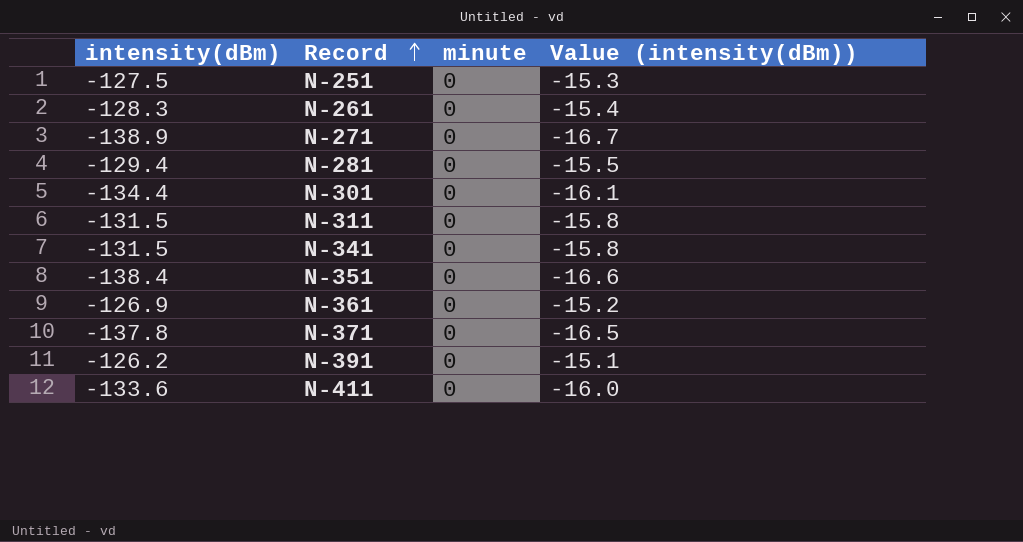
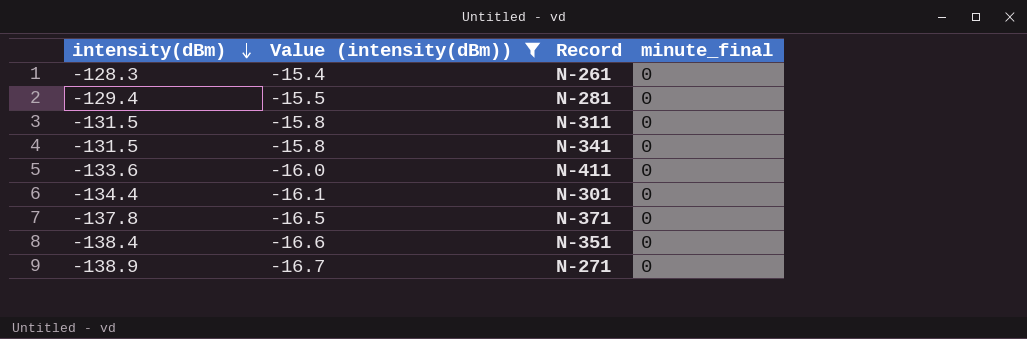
filter: none -> Value (intensity(dBm)) <= -15.4
row order: Record ascending -> intensity(dBm) descending
column Value (intensity(dBm)) | position: 4 -> 2
column name: minute -> minute_final

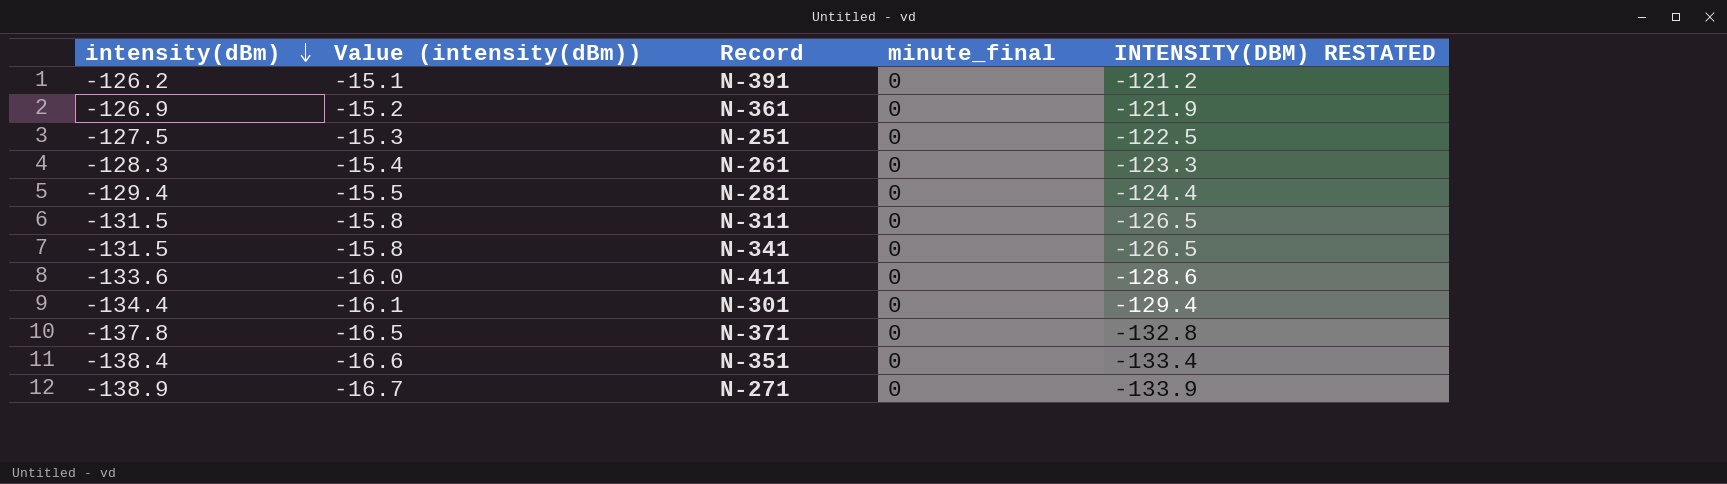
filter: Value (intensity(dBm)) <= -15.4 -> none
column INTENSITY(DBM) RESTATED | formula: none -> [intensity(dBm)] + 5

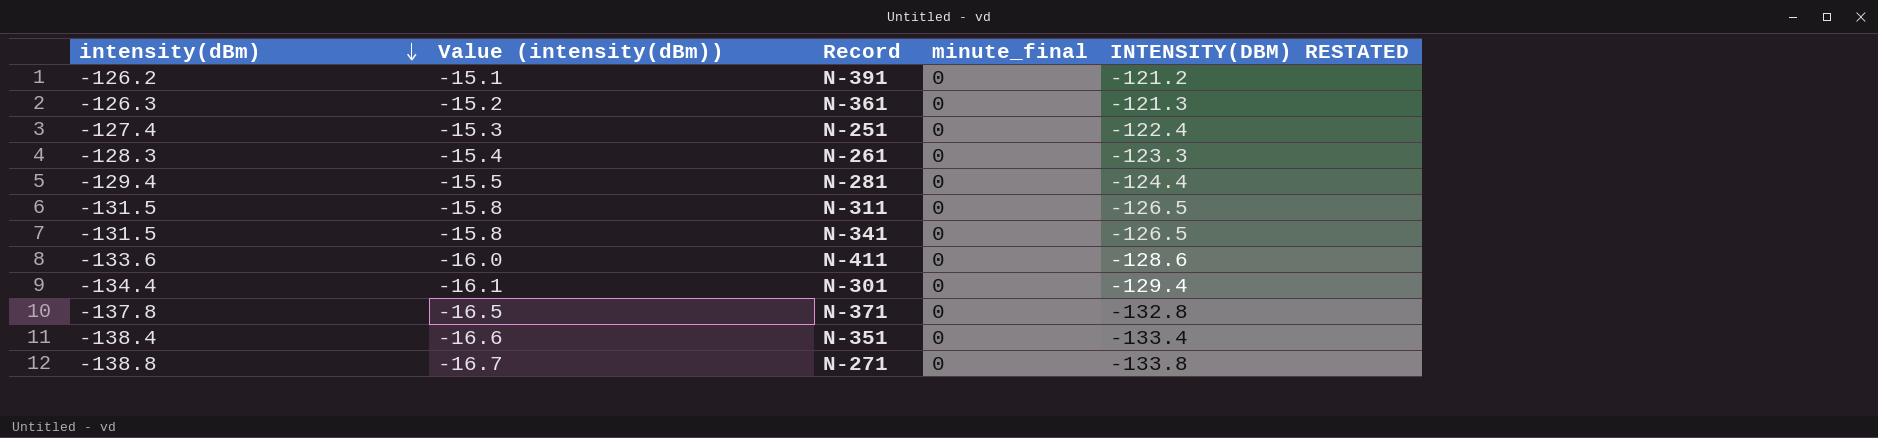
N-361 | intensity(dBm): -126.9 -> -126.3
N-361 | INTENSITY(DBM) RESTATED: -121.9 -> -121.3
N-251 | intensity(dBm): -127.5 -> -127.4
N-251 | INTENSITY(DBM) RESTATED: -122.5 -> -122.4
N-271 | intensity(dBm): -138.9 -> -138.8
N-271 | INTENSITY(DBM) RESTATED: -133.9 -> -133.8

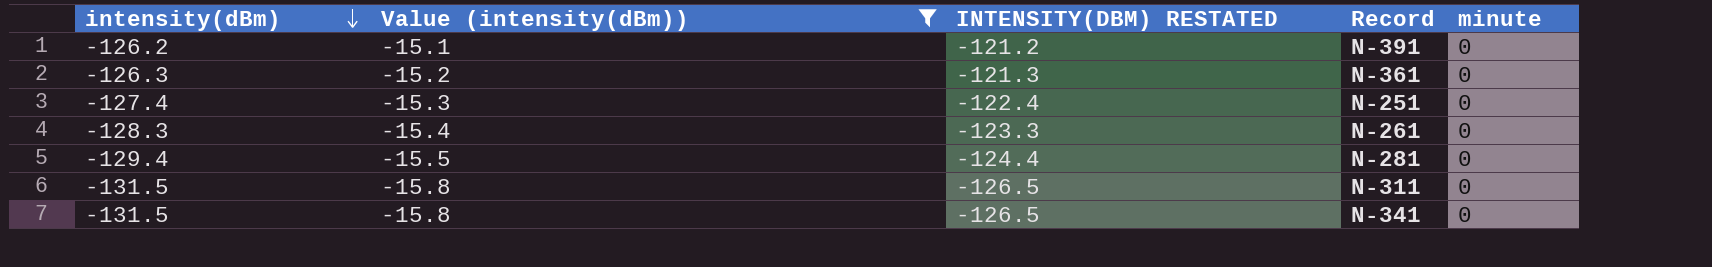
filter: none -> Value (intensity(dBm)) >= -15.8
column INTENSITY(DBM) RESTATED | position: 5 -> 3
column name: minute_final -> minute

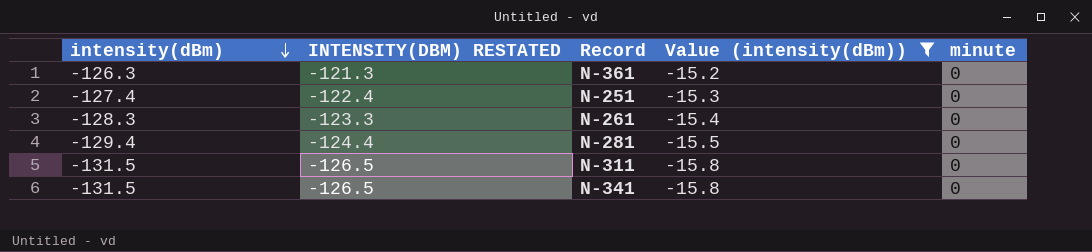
column Value (intensity(dBm)) | position: 2 -> 4
row N-391: -126.2 | -15.1 | -121.2 | 0 -> none

